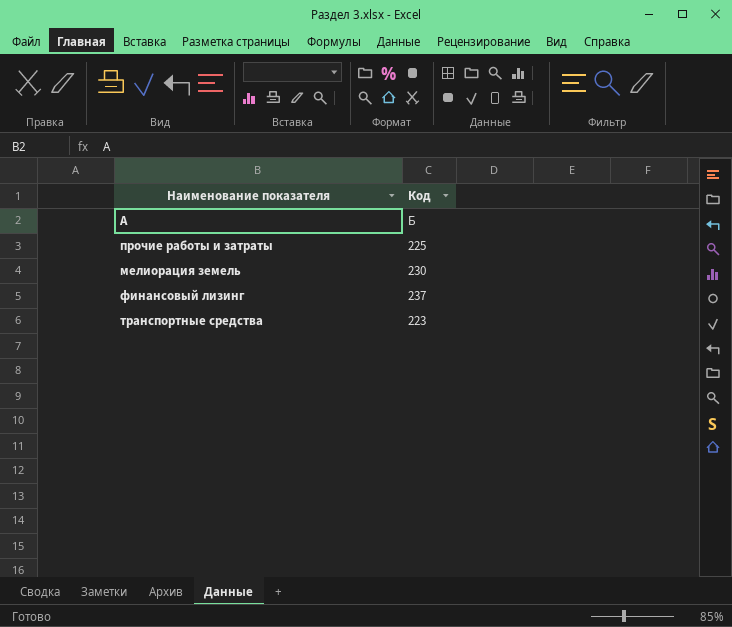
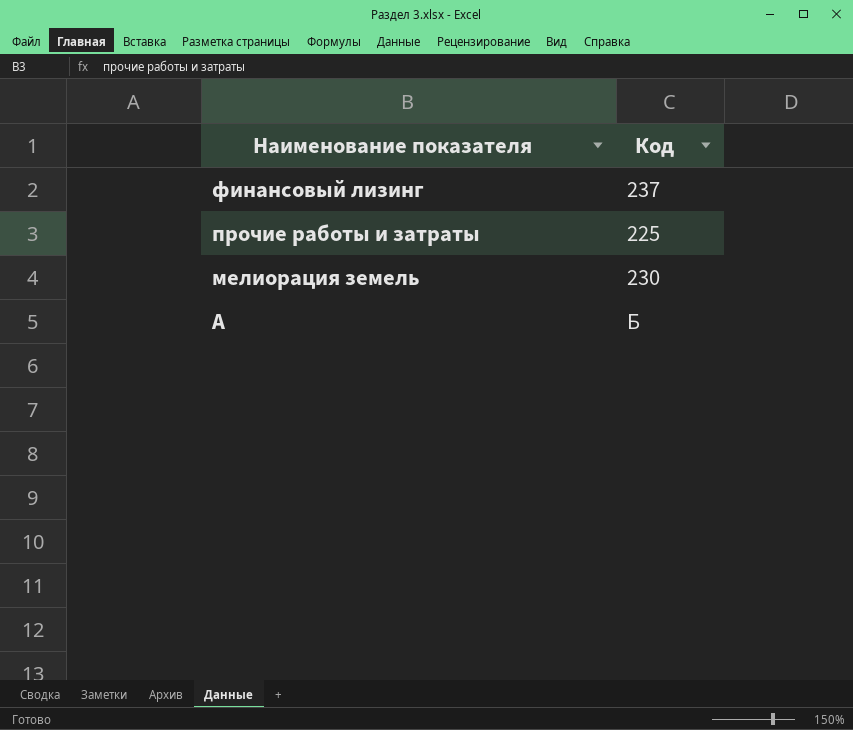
row order: none -> Наименование показателя descending
row транспортные средства: 223 -> none

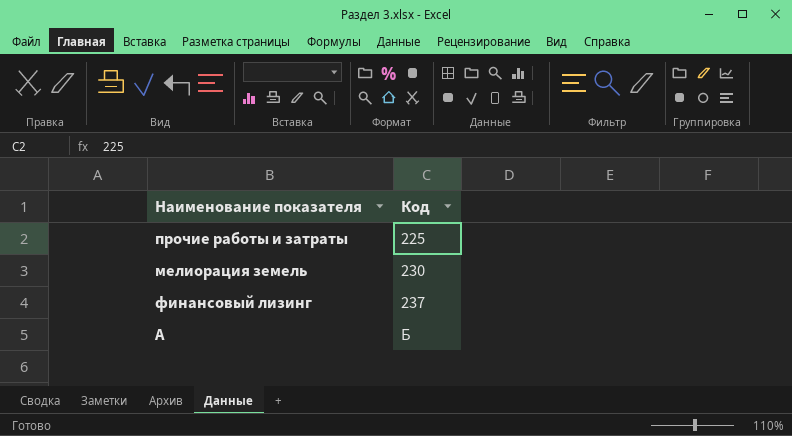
row order: Наименование показателя descending -> Код ascending

